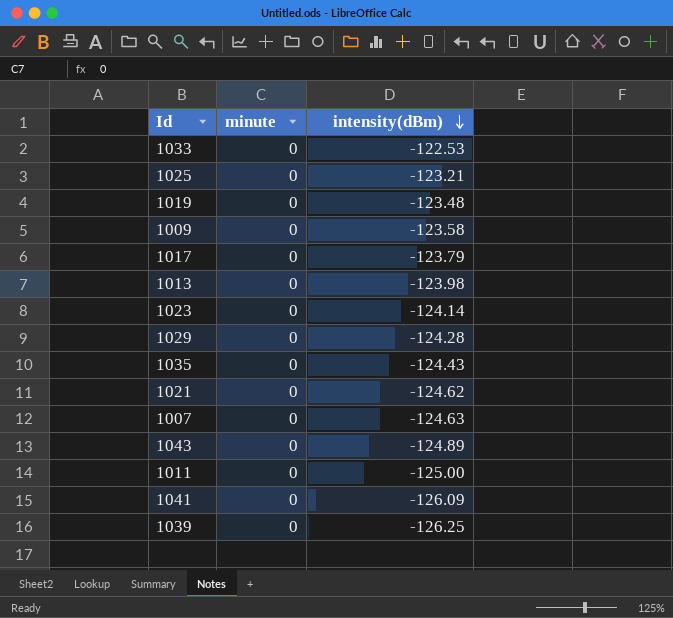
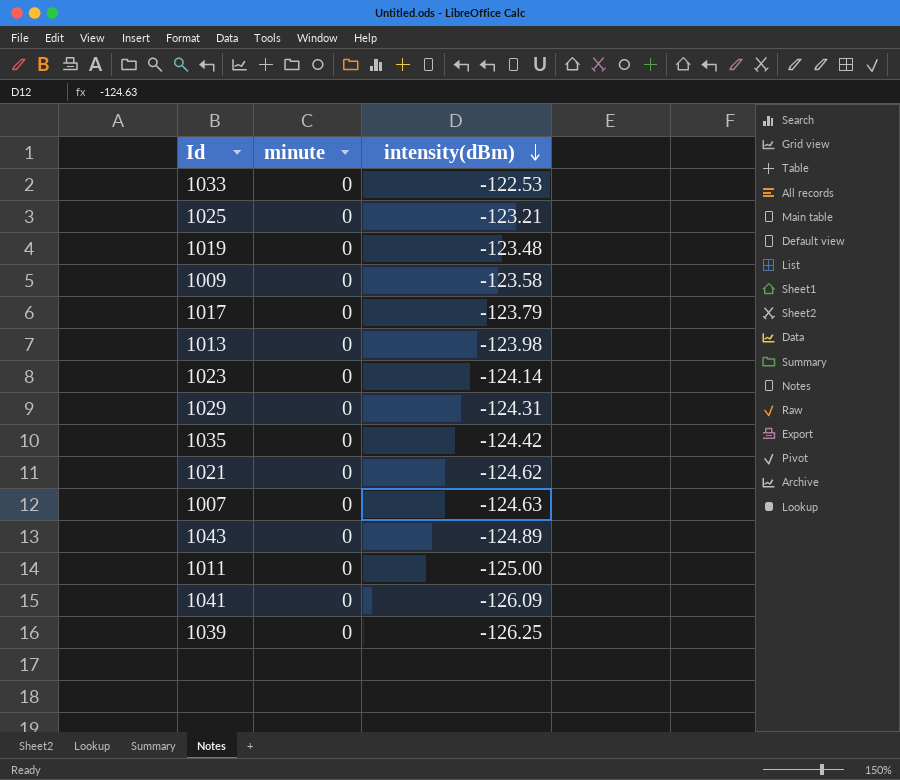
1029 | intensity(dBm): -124.28 -> -124.31
1035 | intensity(dBm): -124.43 -> -124.42

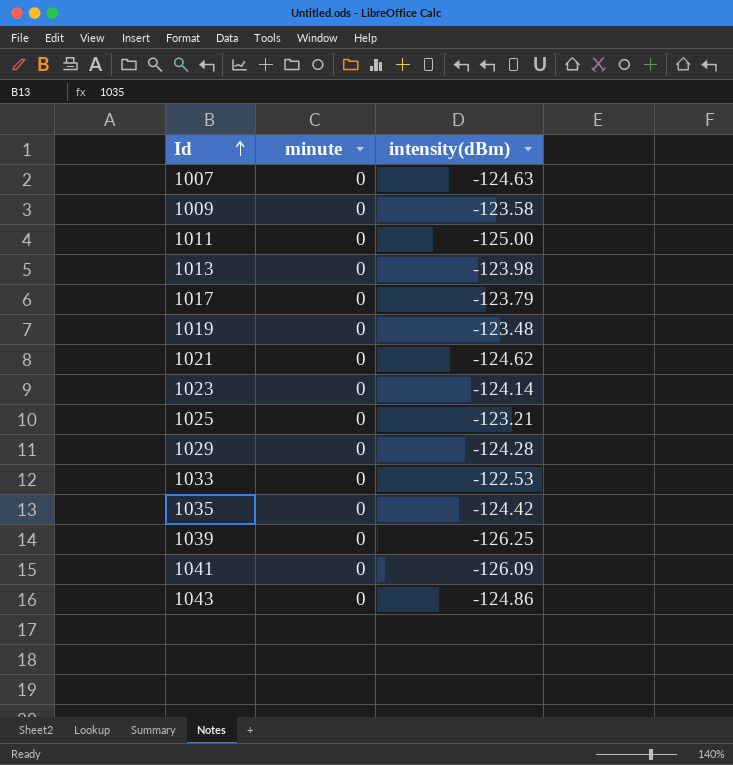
row order: intensity(dBm) descending -> Id ascending
1029 | intensity(dBm): -124.31 -> -124.28
1043 | intensity(dBm): -124.89 -> -124.86

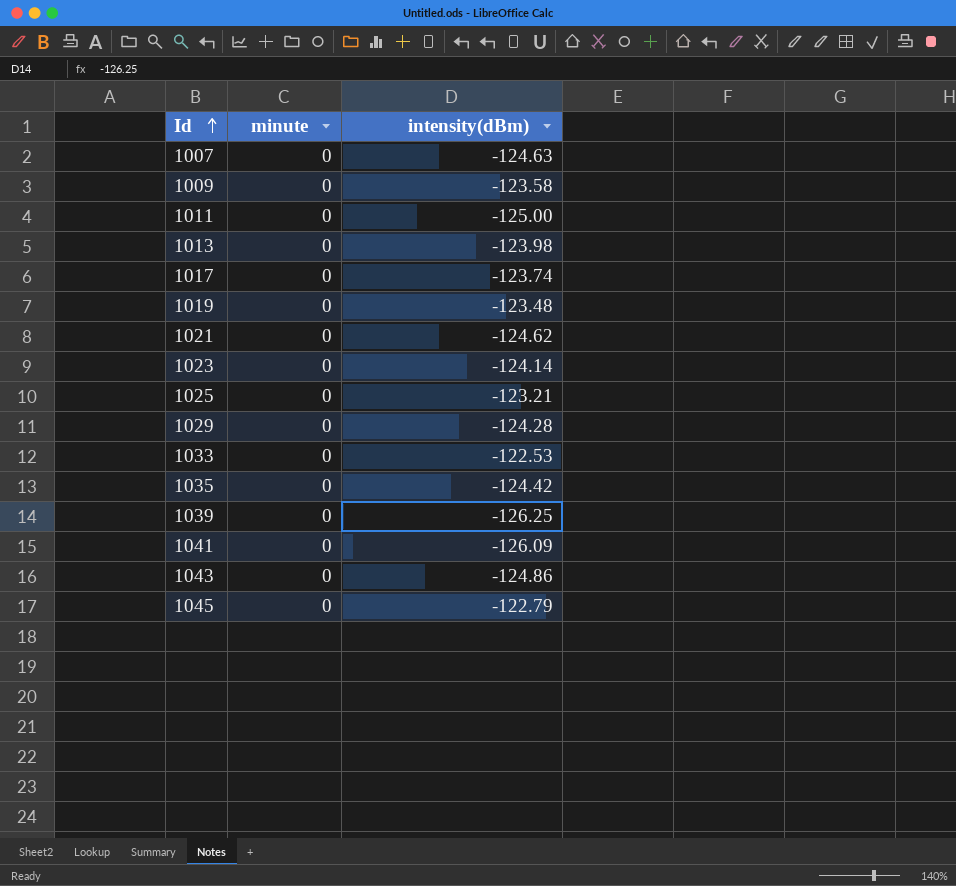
1017 | intensity(dBm): -123.79 -> -123.74
row 1045: none -> 0 | -122.79

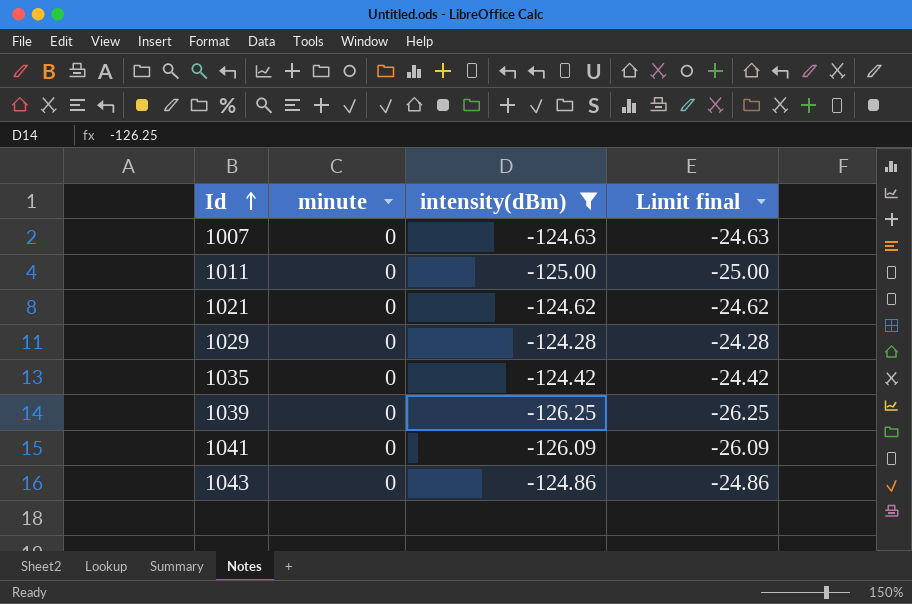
filter: none -> intensity(dBm) <= -124.28
column Limit final | formula: none -> [intensity(dBm)] + 100

